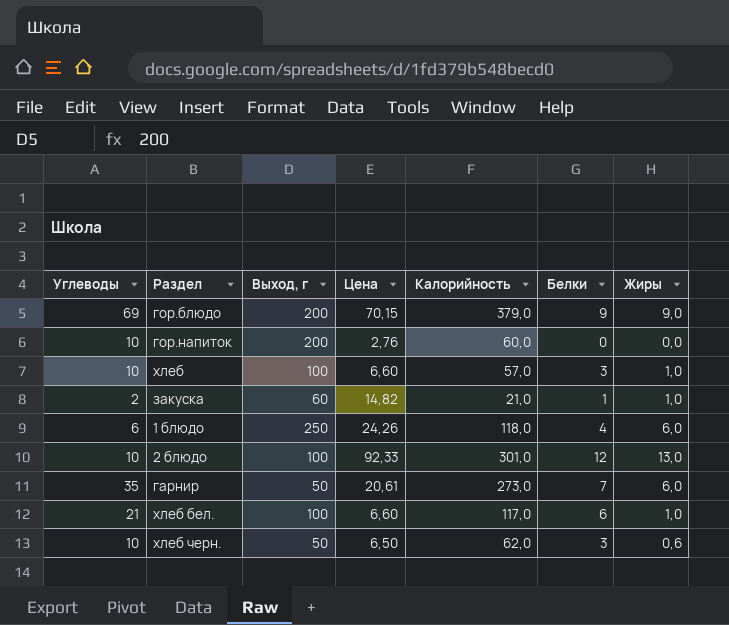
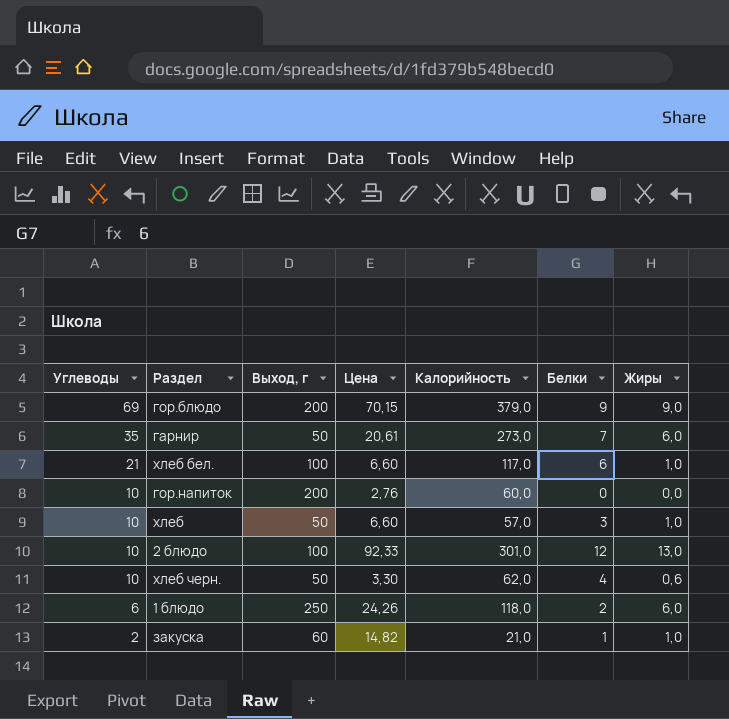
row order: none -> Углеводы descending
хлеб | Выход, г: 100 -> 50
хлеб черн. | Цена: 6,50 -> 3,30
хлеб черн. | Белки: 3 -> 4
1 блюдо | Белки: 4 -> 2

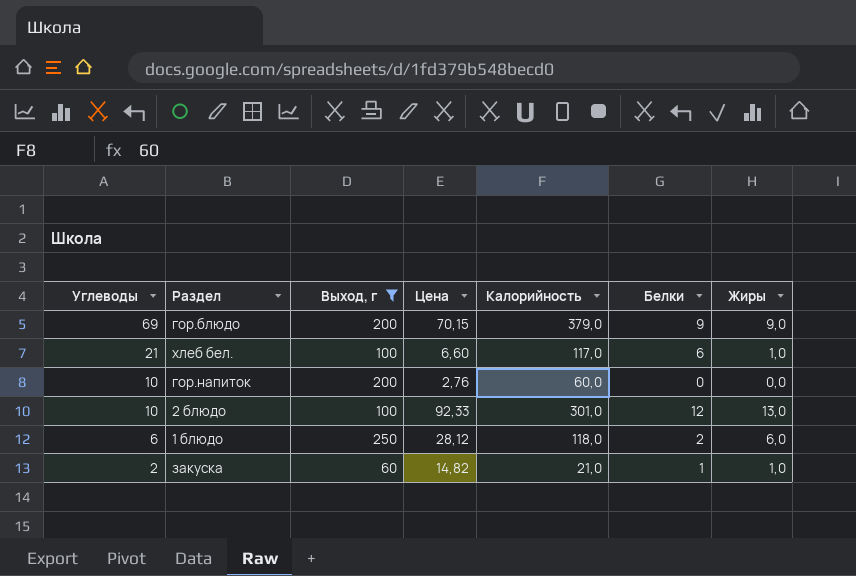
filter: none -> Выход, г != 50
1 блюдо | Цена: 24,26 -> 28,12

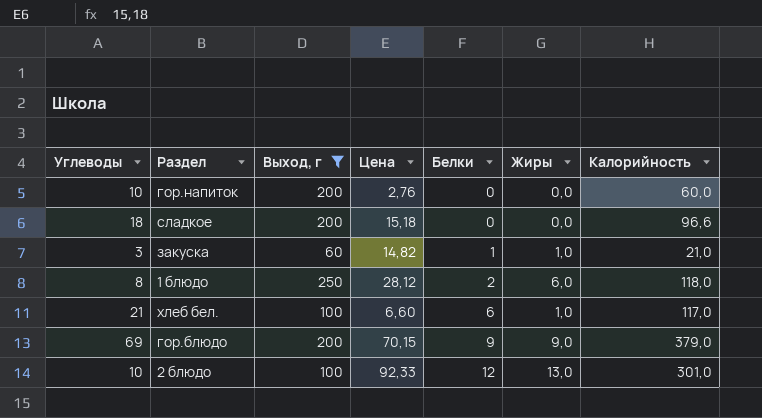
row order: Углеводы descending -> Белки ascending
column Калорийность | position: 5 -> 7
row сладкое: none -> 18 | 200 | 15,18 | 0 | 0,0 | 96,6
закуска | Углеводы: 2 -> 3
1 блюдо | Углеводы: 6 -> 8

